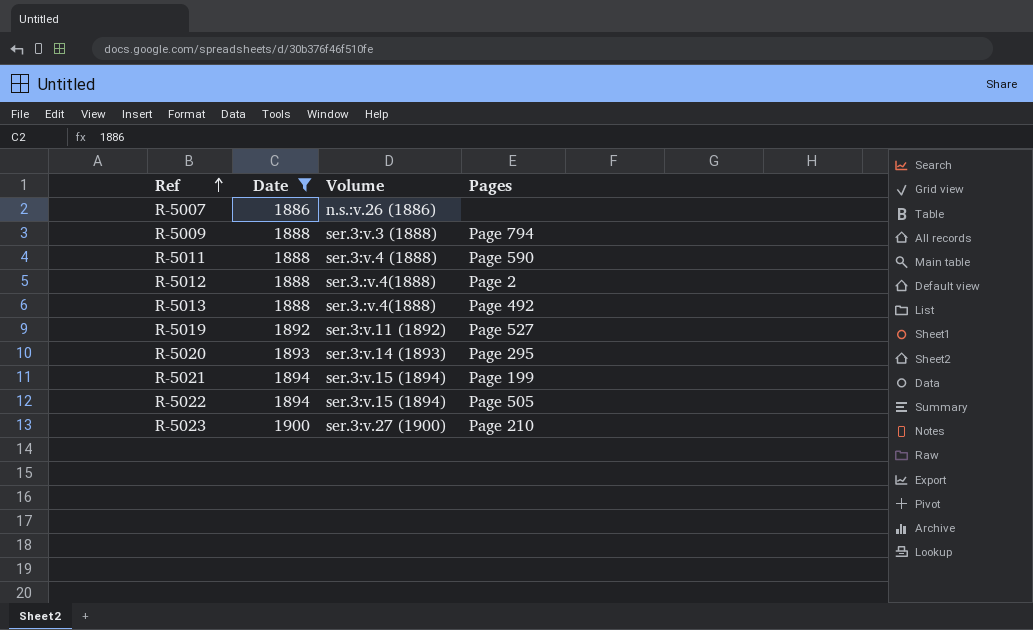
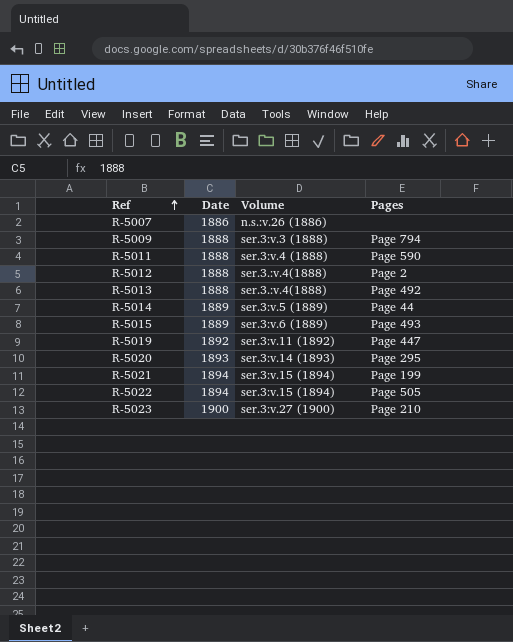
filter: Date != 1889 -> none
R-5019 | Pages: Page 527 -> Page 447

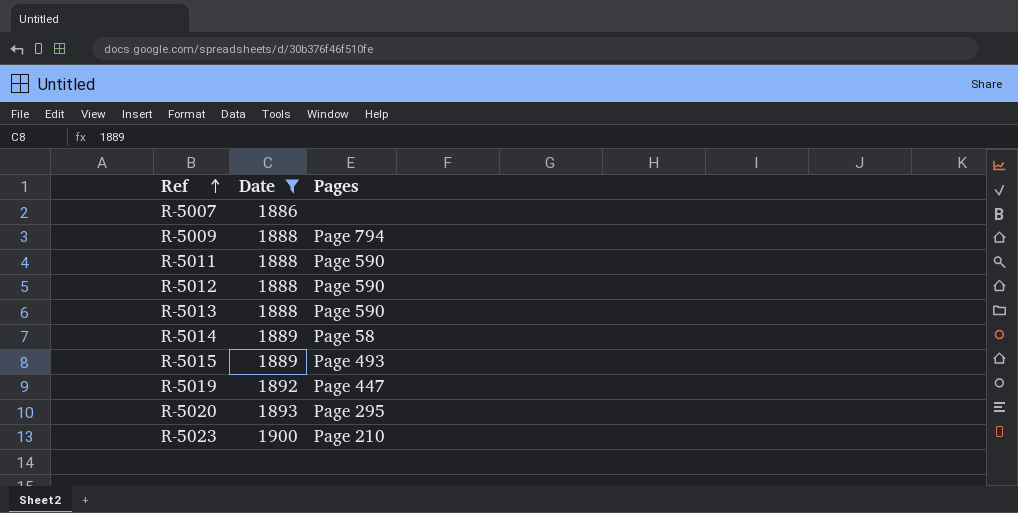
filter: none -> Date != 1894
column Volume | position: 3 -> none
R-5012 | Pages: Page 2 -> Page 590
R-5013 | Pages: Page 492 -> Page 590
R-5014 | Pages: Page 44 -> Page 58

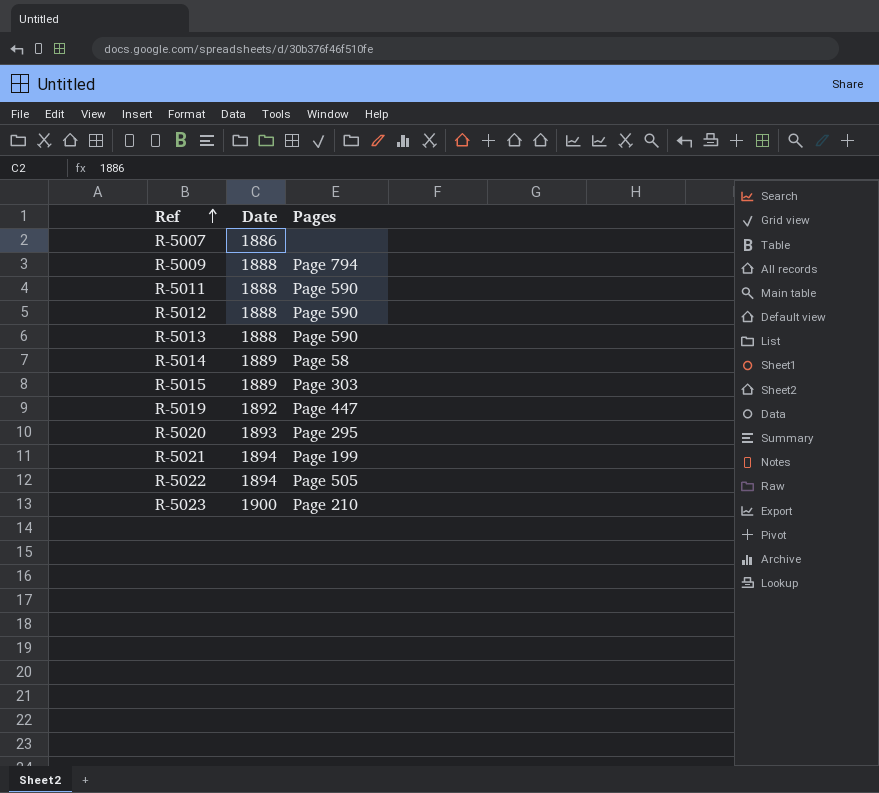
filter: Date != 1894 -> none
R-5015 | Pages: Page 493 -> Page 303

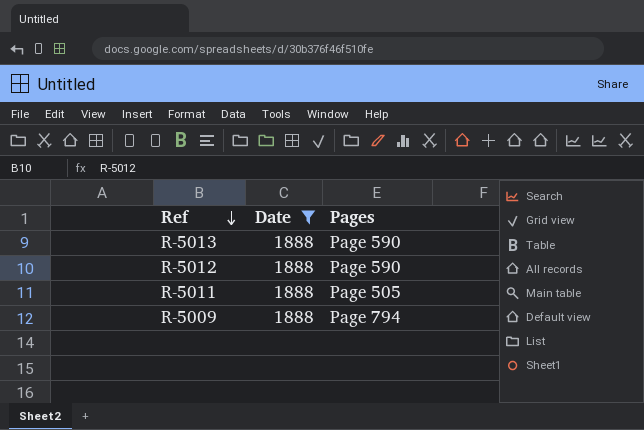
filter: none -> Date = 1888
row order: Ref ascending -> Ref descending
R-5011 | Pages: Page 590 -> Page 505

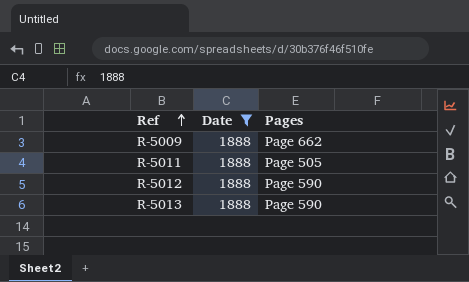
row order: Ref descending -> Ref ascending
R-5009 | Pages: Page 794 -> Page 662

